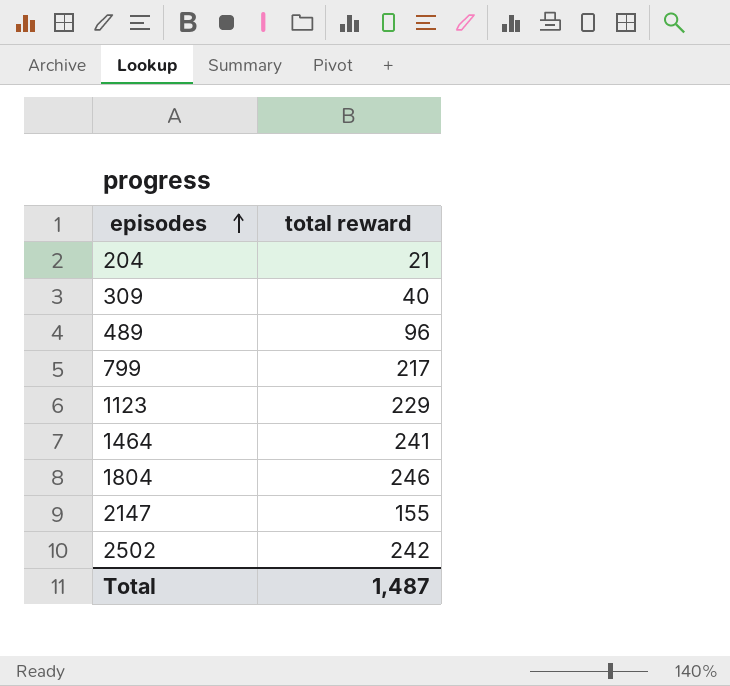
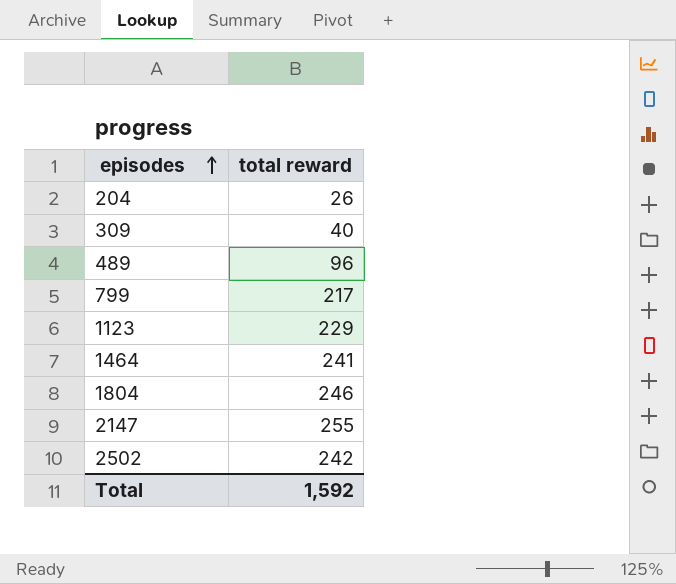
204 | total reward: 21 -> 26
2147 | total reward: 155 -> 255
Total | total reward: 1,487 -> 1,592

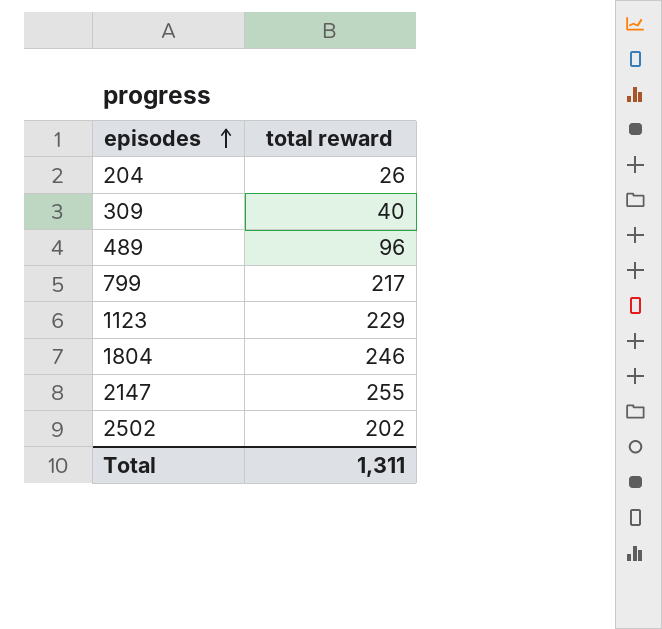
row 1464: 241 -> none
2502 | total reward: 242 -> 202
Total | total reward: 1,592 -> 1,311

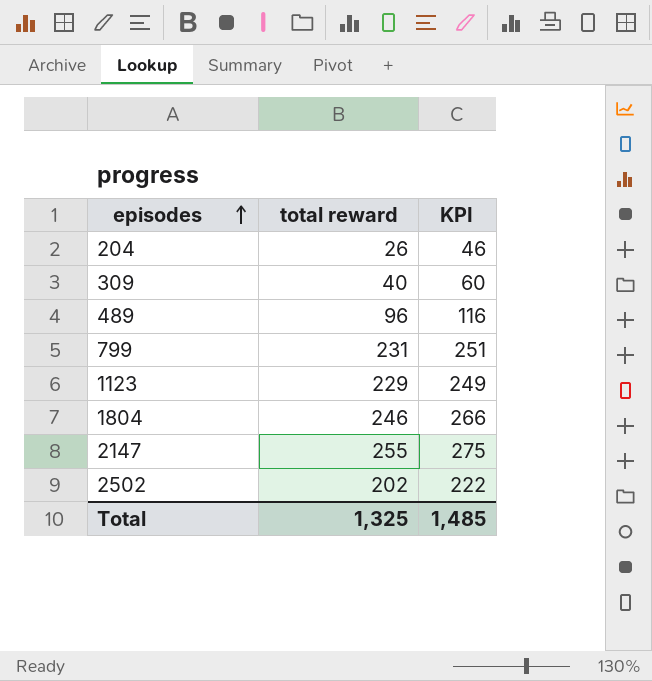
column KPI | formula: none -> [total reward] + 20
799 | total reward: 217 -> 231
Total | total reward: 1,311 -> 1,325

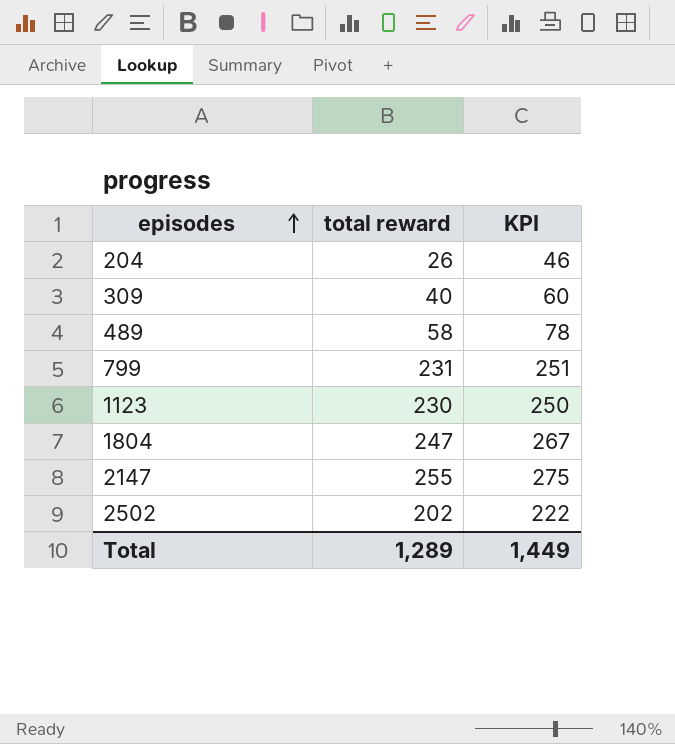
489 | total reward: 96 -> 58
489 | KPI: 116 -> 78
1123 | total reward: 229 -> 230
1123 | KPI: 249 -> 250
1804 | total reward: 246 -> 247
1804 | KPI: 266 -> 267
Total | total reward: 1,325 -> 1,289
Total | KPI: 1,485 -> 1,449

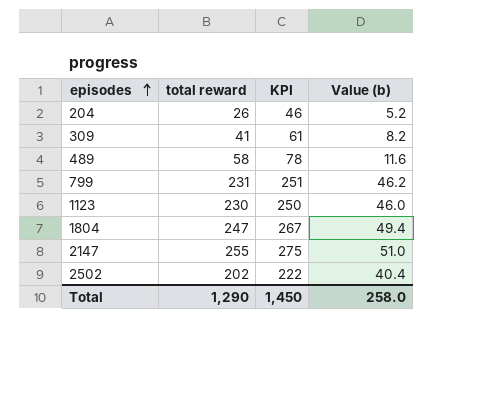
column Value (b) | formula: none -> [total reward] * 0.2
309 | total reward: 40 -> 41
309 | KPI: 60 -> 61
Total | total reward: 1,289 -> 1,290
Total | KPI: 1,449 -> 1,450

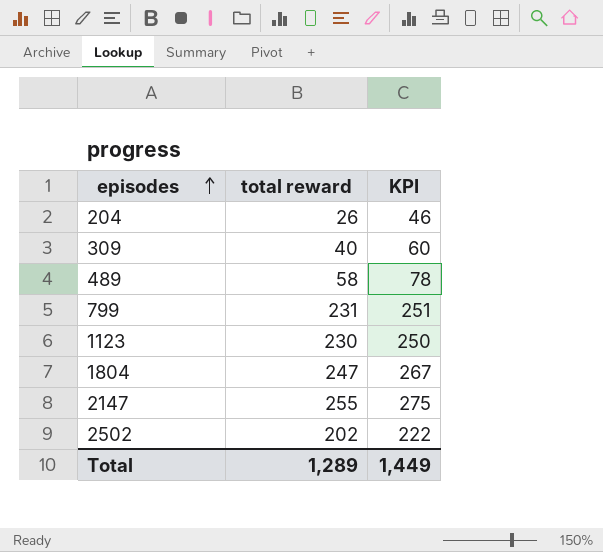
column Value (b) | formula: [total reward] * 0.2 -> none
309 | total reward: 41 -> 40
309 | KPI: 61 -> 60
Total | total reward: 1,290 -> 1,289
Total | KPI: 1,450 -> 1,449

